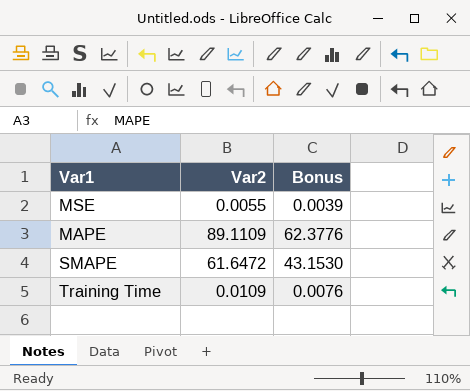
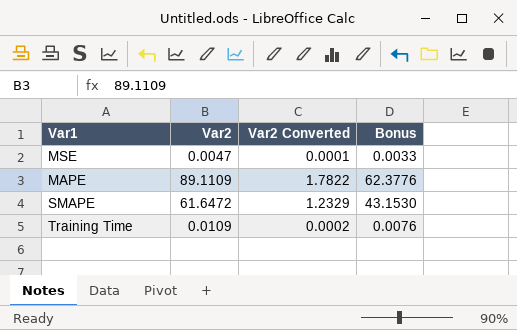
column Var2 Converted | formula: none -> [Var2] * 0.02
MSE | Var2: 0.0055 -> 0.0047
MSE | Bonus: 0.0039 -> 0.0033

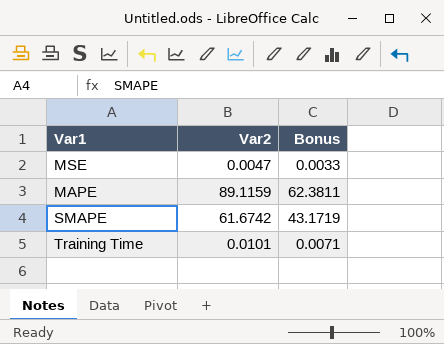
column Var2 Converted | formula: [Var2] * 0.02 -> none
MAPE | Var2: 89.1109 -> 89.1159
MAPE | Bonus: 62.3776 -> 62.3811
SMAPE | Var2: 61.6472 -> 61.6742
SMAPE | Bonus: 43.1530 -> 43.1719
Training Time | Var2: 0.0109 -> 0.0101
Training Time | Bonus: 0.0076 -> 0.0071

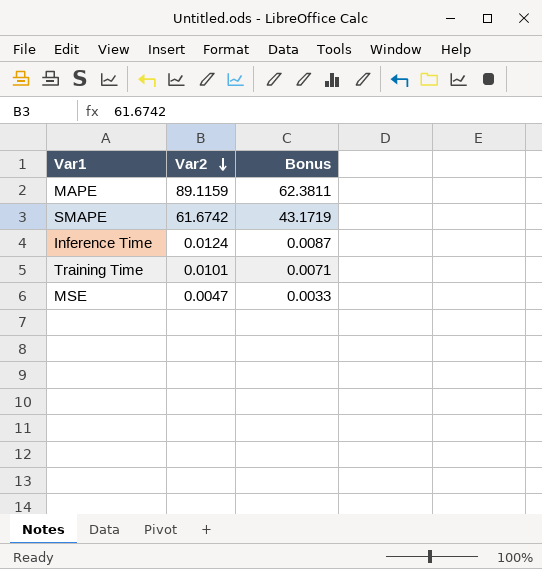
row order: none -> Var2 descending
row Inference Time: none -> 0.0124 | 0.0087

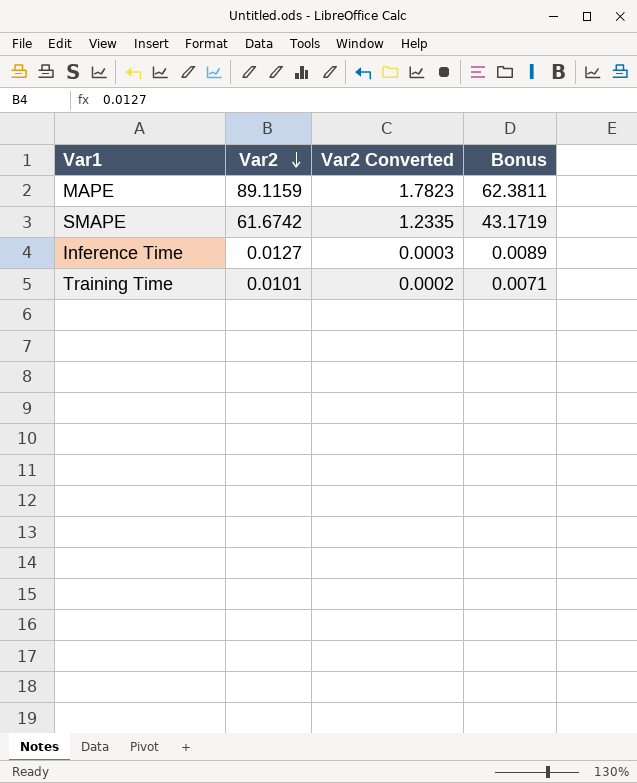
column Var2 Converted | formula: none -> [Var2] * 0.02
row MSE: 0.0047 | 0.0033 -> none
Inference Time | Var2: 0.0124 -> 0.0127
Inference Time | Bonus: 0.0087 -> 0.0089

